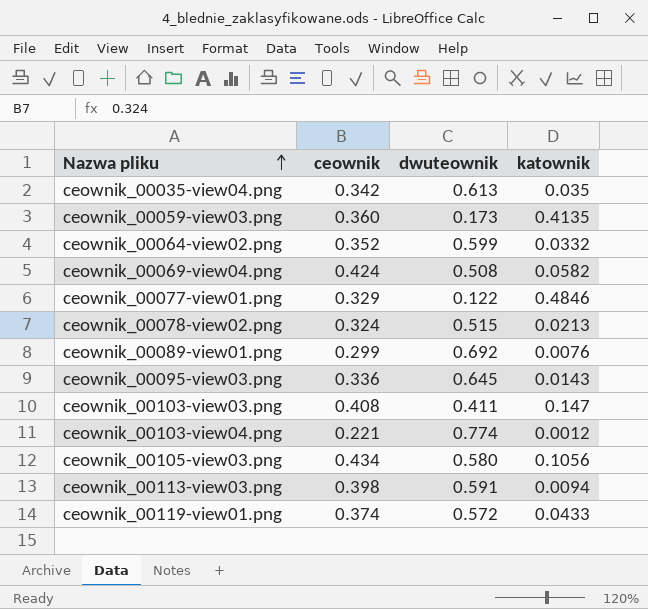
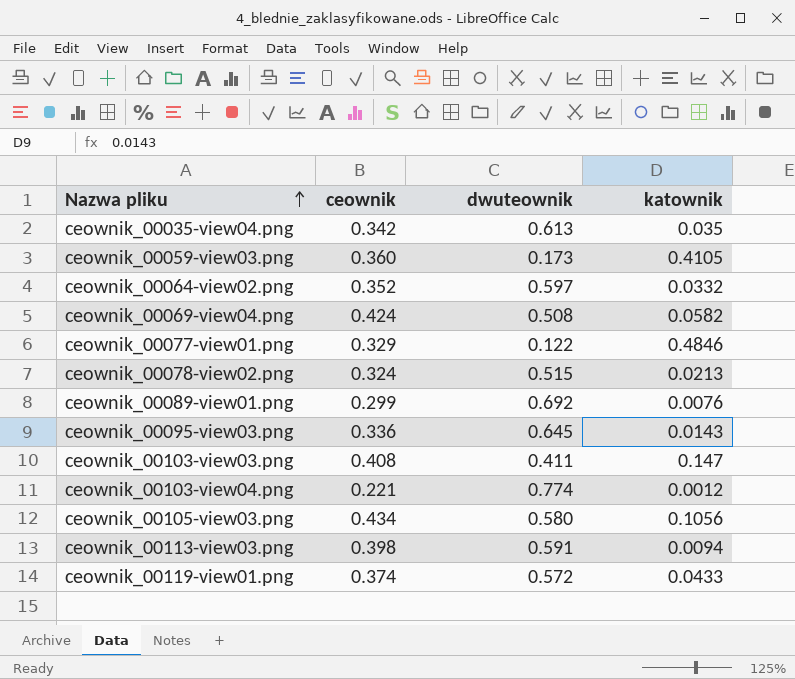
ceownik_00059-view03.png | katownik: 0.4135 -> 0.4105
ceownik_00064-view02.png | dwuteownik: 0.599 -> 0.597

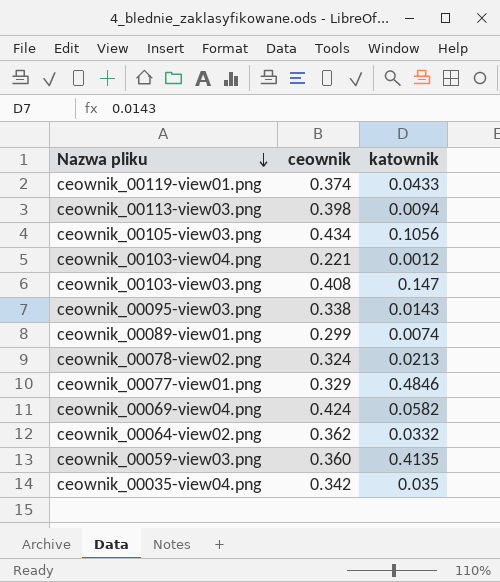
row order: Nazwa pliku ascending -> Nazwa pliku descending
column dwuteownik | position: 3 -> none
ceownik_00095-view03.png | ceownik: 0.336 -> 0.338
ceownik_00089-view01.png | katownik: 0.0076 -> 0.0074
ceownik_00064-view02.png | ceownik: 0.352 -> 0.362
ceownik_00059-view03.png | katownik: 0.4105 -> 0.4135

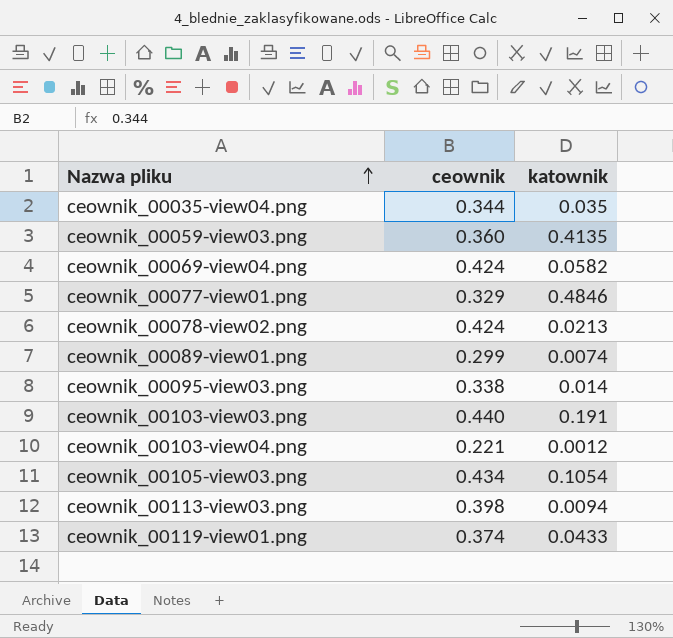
row order: Nazwa pliku descending -> Nazwa pliku ascending
row ceownik_00064-view02.png: 0.362 | 0.0332 -> none
ceownik_00035-view04.png | ceownik: 0.342 -> 0.344
ceownik_00078-view02.png | ceownik: 0.324 -> 0.424
ceownik_00095-view03.png | katownik: 0.0143 -> 0.014
ceownik_00103-view03.png | ceownik: 0.408 -> 0.440
ceownik_00103-view03.png | katownik: 0.147 -> 0.191
ceownik_00105-view03.png | katownik: 0.1056 -> 0.1054

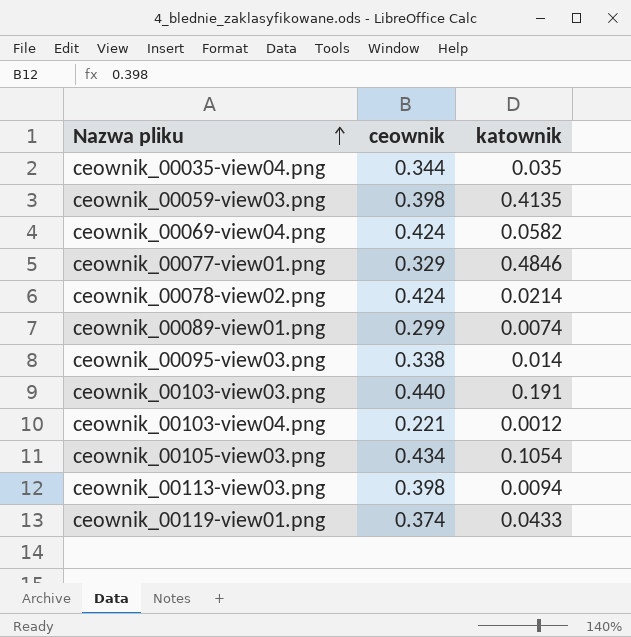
ceownik_00059-view03.png | ceownik: 0.360 -> 0.398
ceownik_00078-view02.png | katownik: 0.0213 -> 0.0214

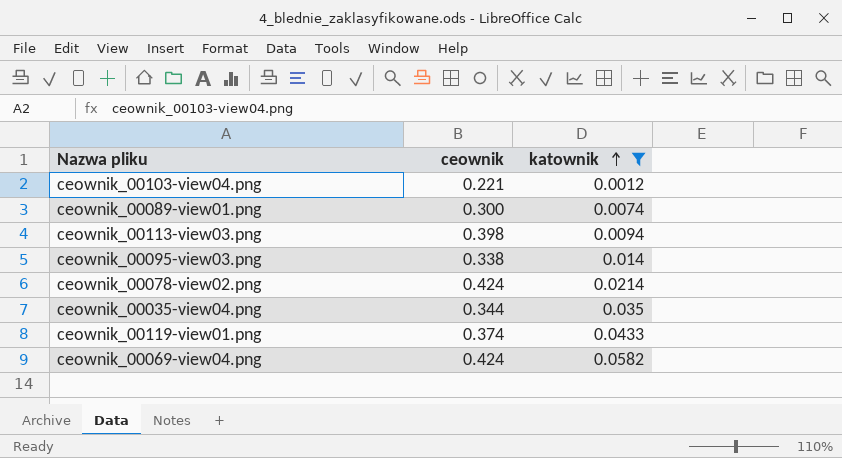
filter: none -> katownik <= 0.0582
row order: Nazwa pliku ascending -> katownik ascending
ceownik_00089-view01.png | ceownik: 0.299 -> 0.300

